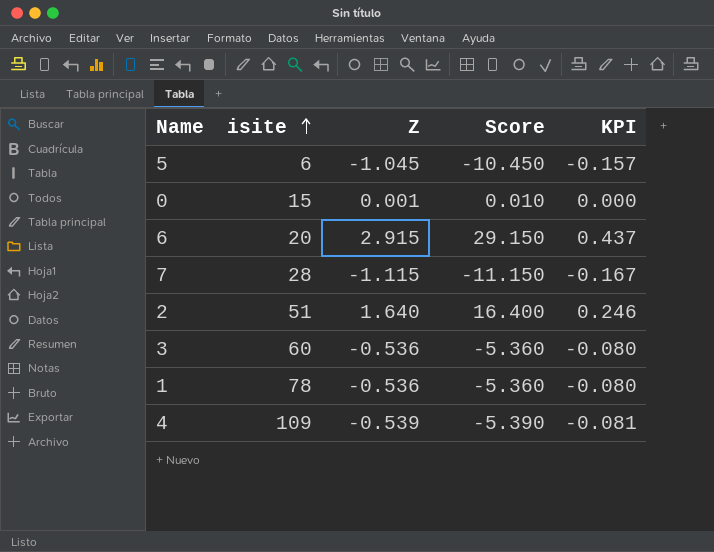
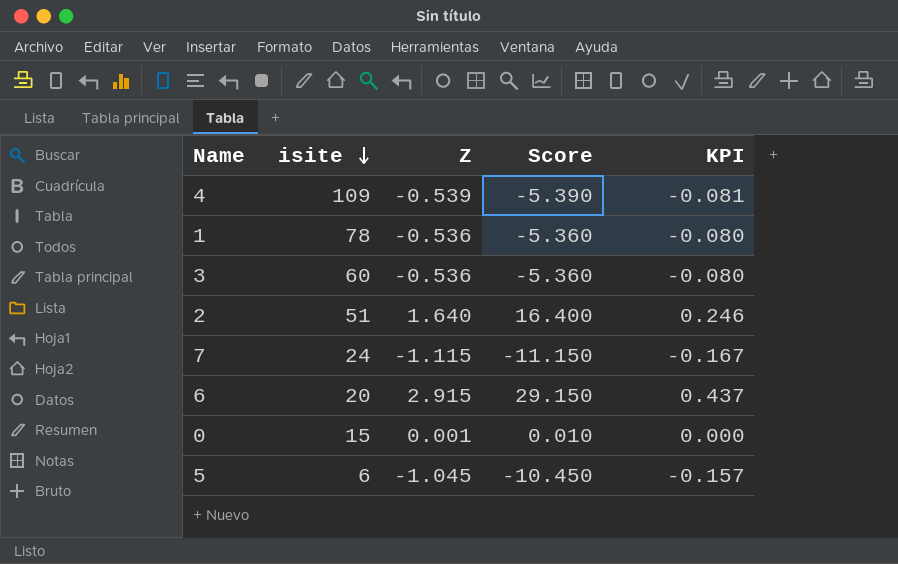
row order: isite ascending -> isite descending
7 | isite: 28 -> 24

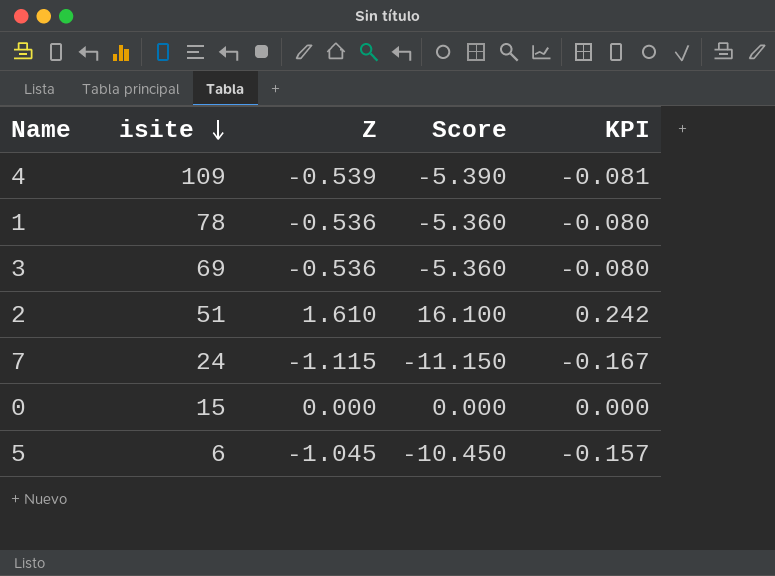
row 6: 20 | 2.915 | 29.150 | 0.437 -> none
3 | isite: 60 -> 69
2 | Z: 1.640 -> 1.610
2 | Score: 16.400 -> 16.100
2 | KPI: 0.246 -> 0.242
0 | Z: 0.001 -> 0.000
0 | Score: 0.010 -> 0.000

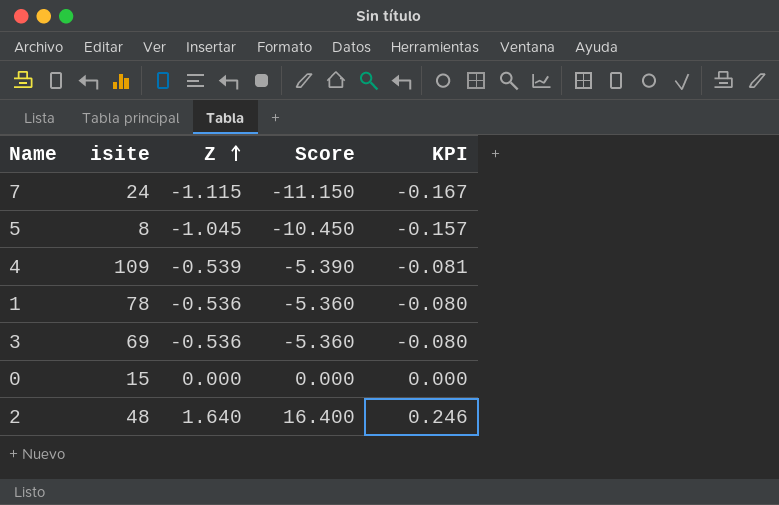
row order: isite descending -> Z ascending
5 | isite: 6 -> 8
2 | isite: 51 -> 48
2 | Z: 1.610 -> 1.640
2 | Score: 16.100 -> 16.400
2 | KPI: 0.242 -> 0.246

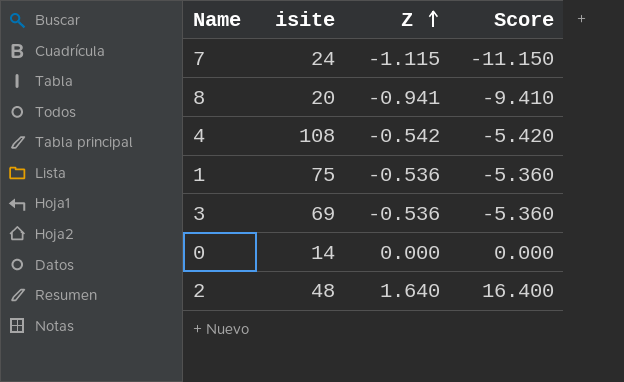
column KPI | formula: [Z] * 0.15 -> none
row 5: 8 | -1.045 | -10.450 | -0.157 -> none
row 8: none -> 20 | -0.941 | -9.410
4 | isite: 109 -> 108
4 | Z: -0.539 -> -0.542
4 | Score: -5.390 -> -5.420
1 | isite: 78 -> 75
0 | isite: 15 -> 14

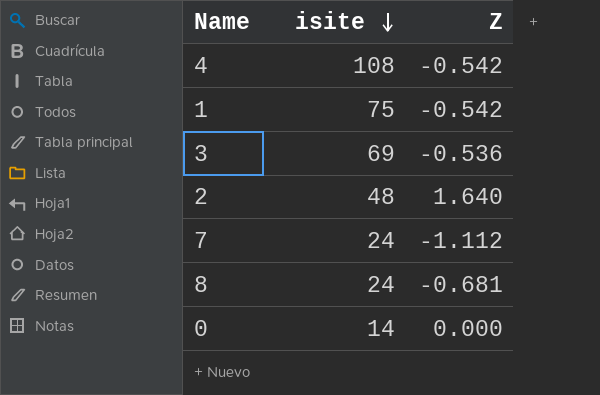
row order: Z ascending -> isite descending
column Score | formula: [Z] * 10 -> none
1 | Z: -0.536 -> -0.542
7 | Z: -1.115 -> -1.112
8 | isite: 20 -> 24
8 | Z: -0.941 -> -0.681

